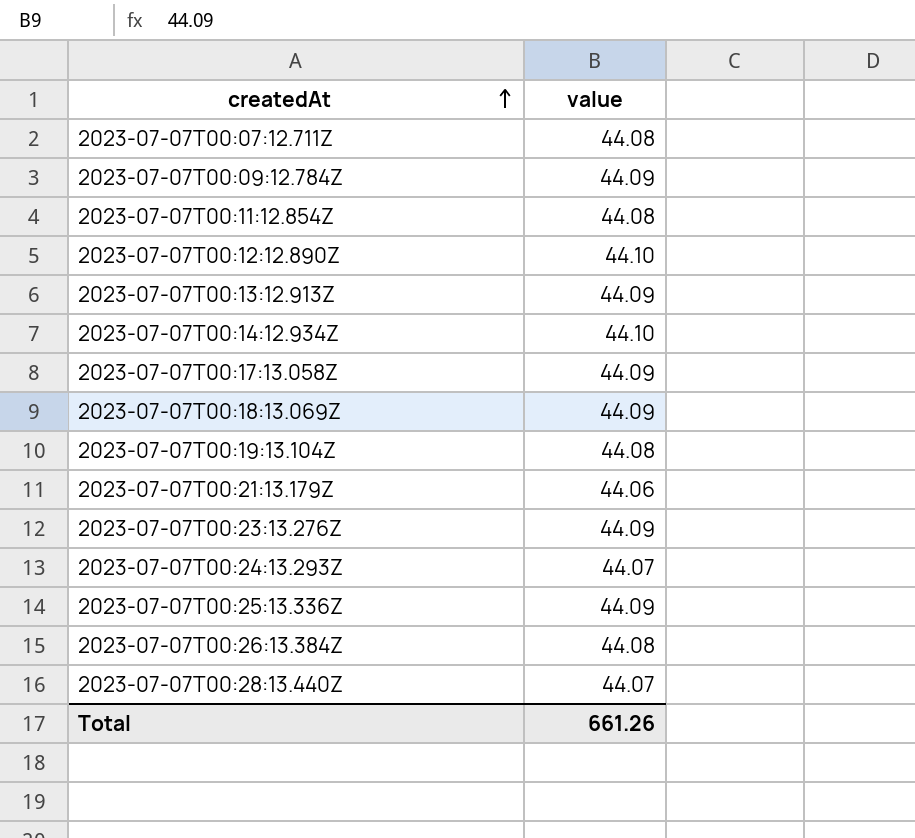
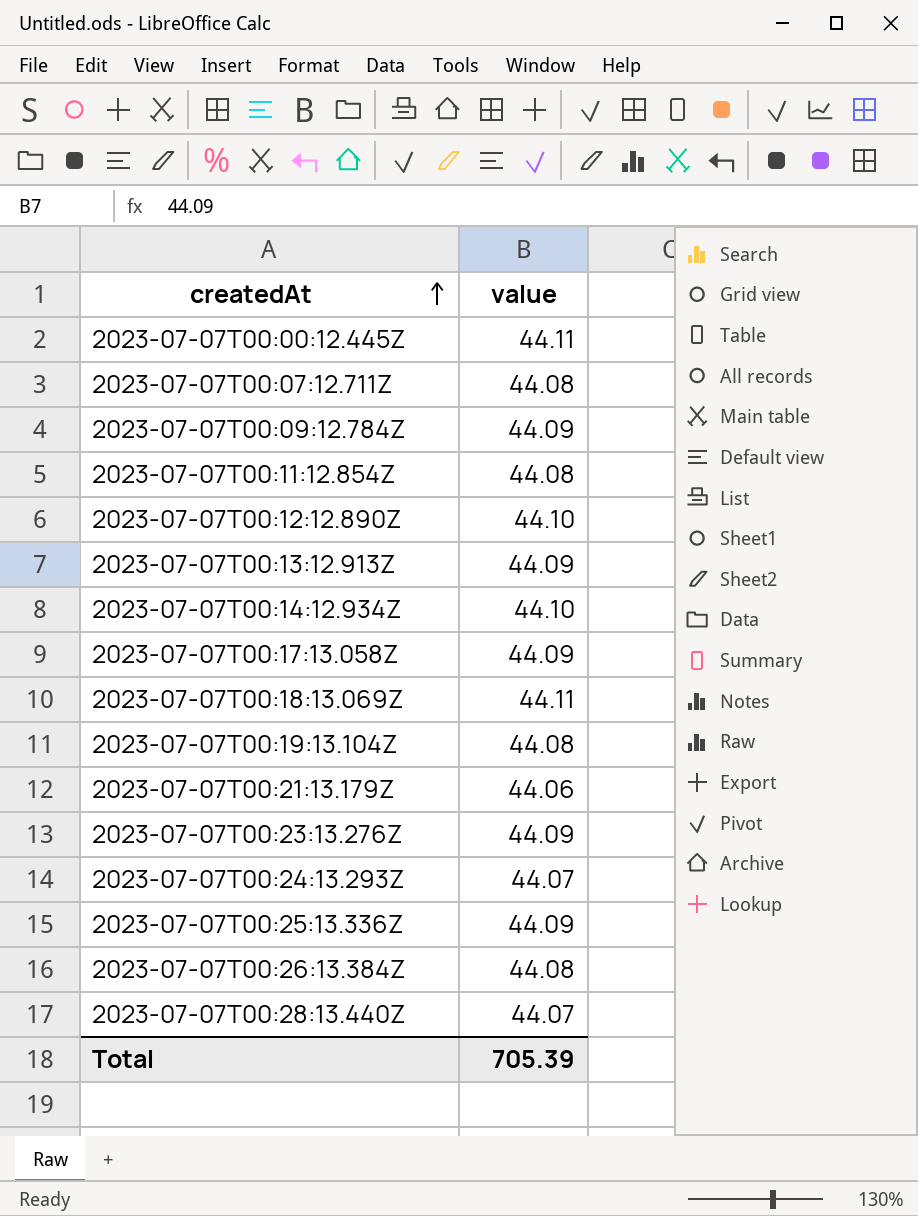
row 2023-07-07T00:00:12.445Z: none -> 44.11
2023-07-07T00:18:13.069Z | value: 44.09 -> 44.11
Total | value: 661.26 -> 705.39

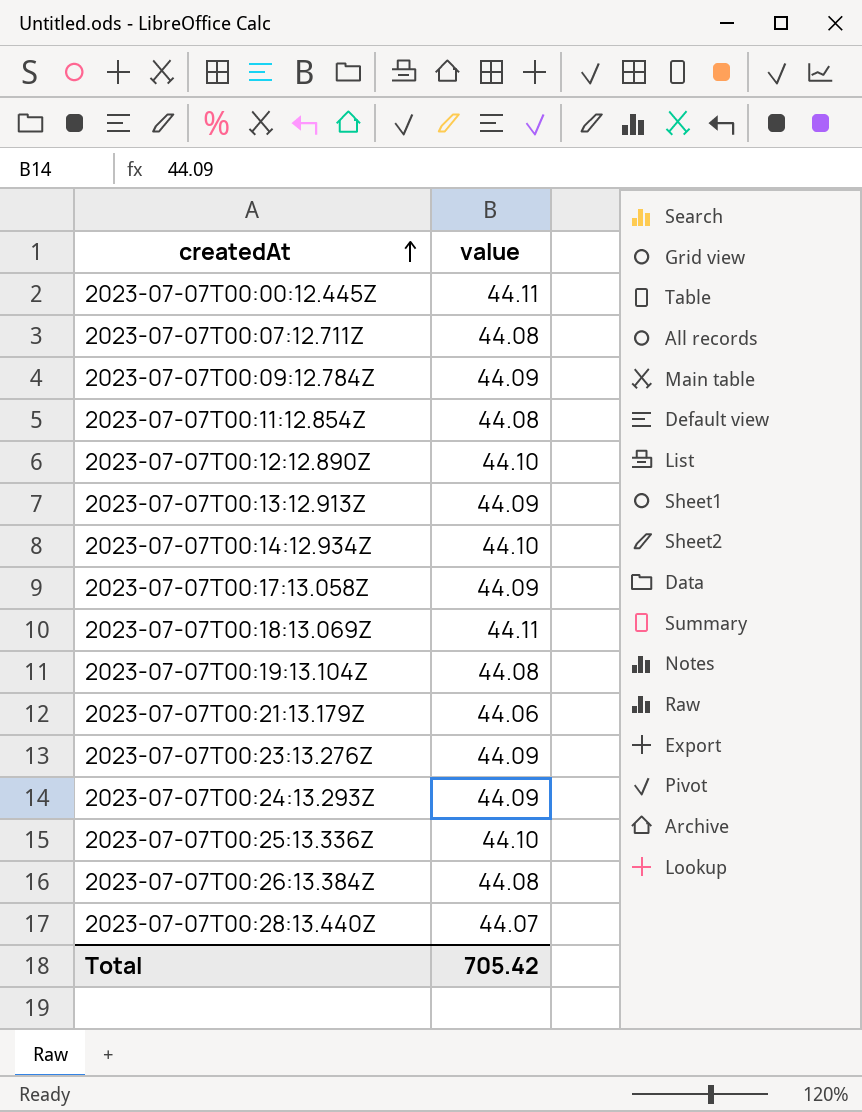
2023-07-07T00:24:13.293Z | value: 44.07 -> 44.09
2023-07-07T00:25:13.336Z | value: 44.09 -> 44.10
Total | value: 705.39 -> 705.42

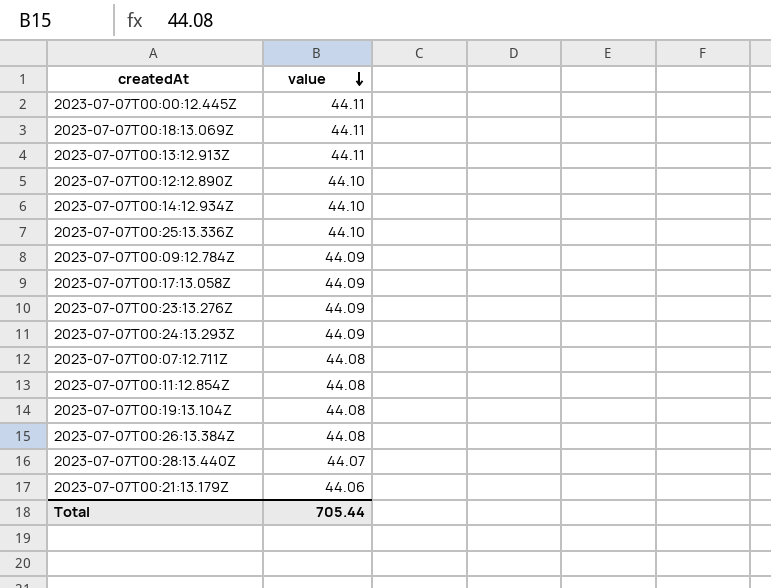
row order: createdAt ascending -> value descending
2023-07-07T00:13:12.913Z | value: 44.09 -> 44.11
Total | value: 705.42 -> 705.44

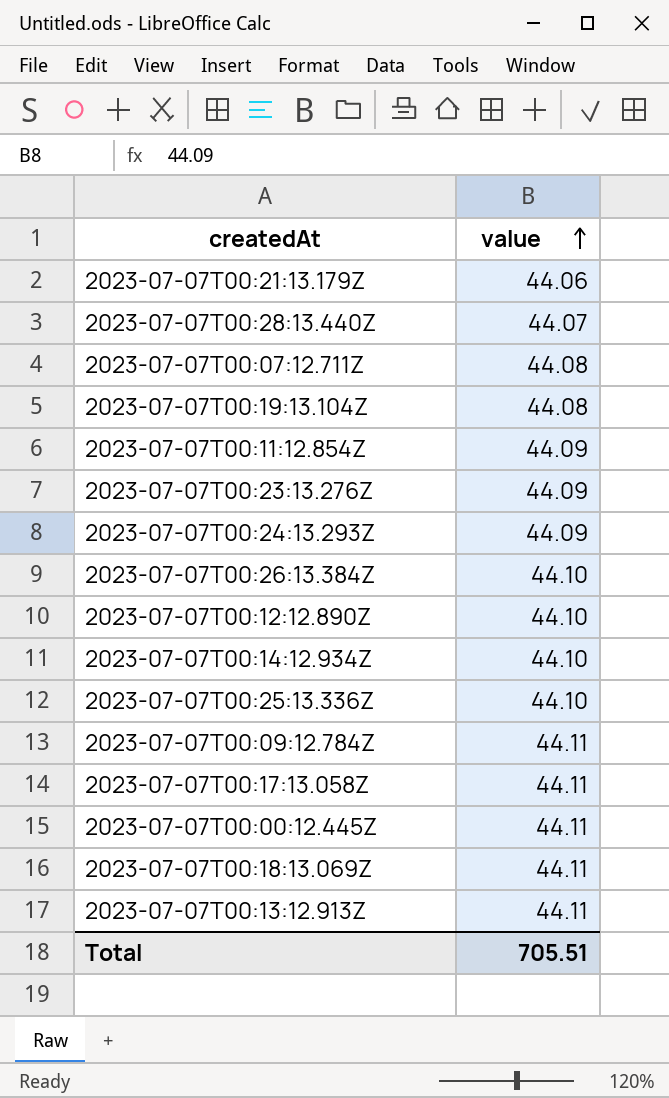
row order: value descending -> value ascending
2023-07-07T00:11:12.854Z | value: 44.08 -> 44.09
2023-07-07T00:26:13.384Z | value: 44.08 -> 44.10
2023-07-07T00:09:12.784Z | value: 44.09 -> 44.11
2023-07-07T00:17:13.058Z | value: 44.09 -> 44.11
Total | value: 705.44 -> 705.51

